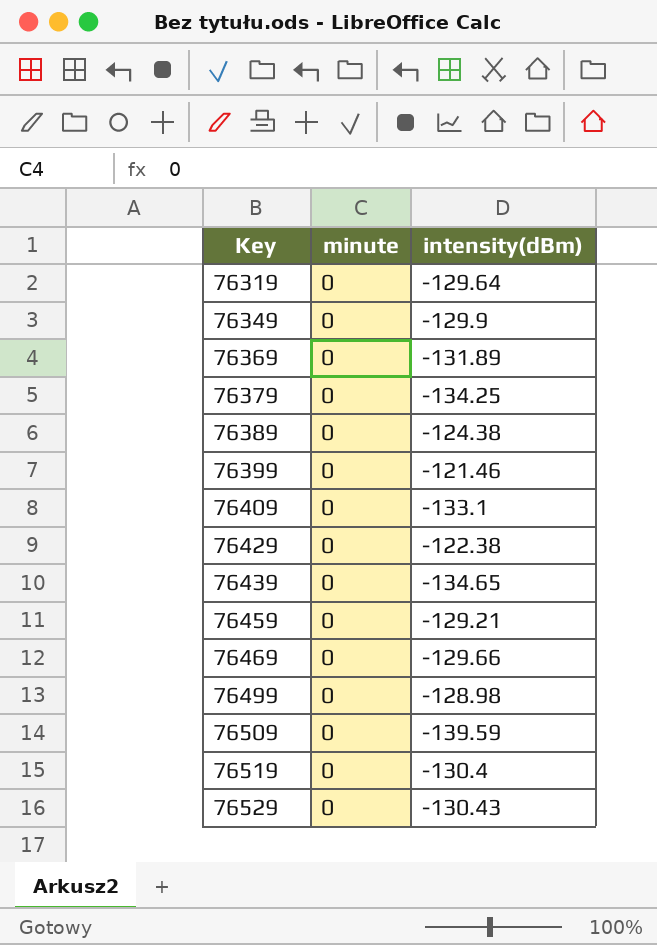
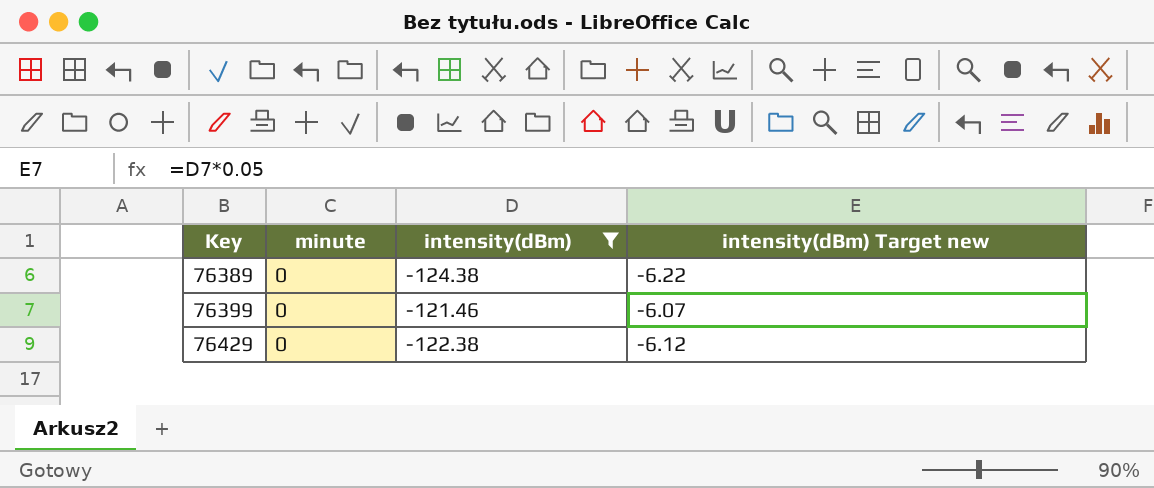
filter: none -> intensity(dBm) >= -124.38
column intensity(dBm) Target new | formula: none -> [intensity(dBm)] * 0.05

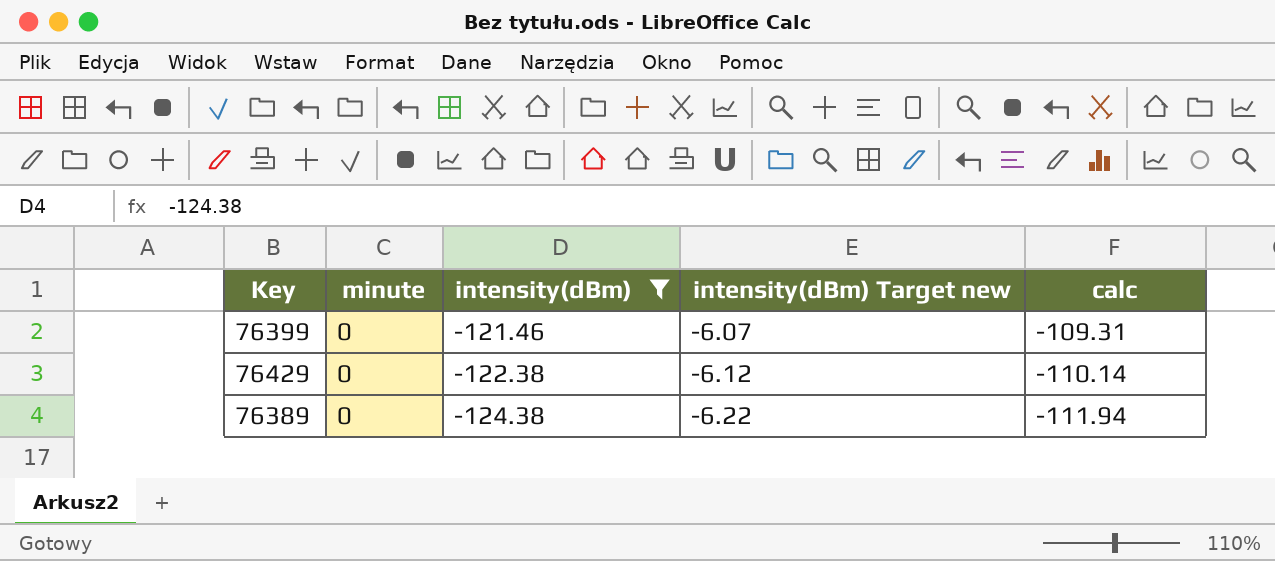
row order: Key ascending -> intensity(dBm) descending
column calc | formula: none -> [intensity(dBm)] * 0.9

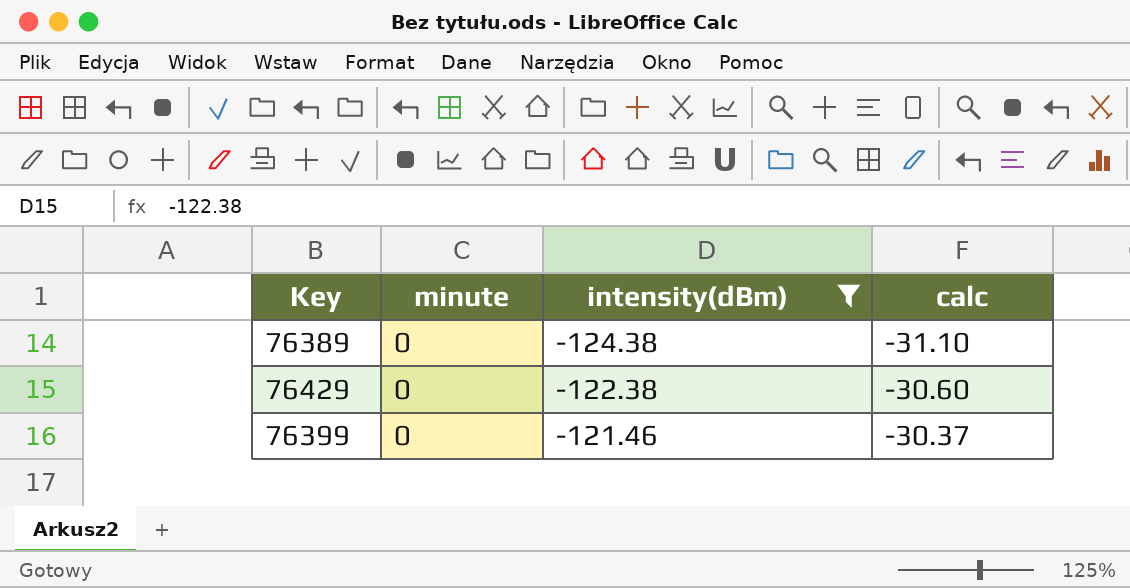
row order: intensity(dBm) descending -> intensity(dBm) ascending
column intensity(dBm) Target new | formula: [intensity(dBm)] * 0.05 -> none
column calc | formula: [intensity(dBm)] * 0.9 -> [intensity(dBm)] * 0.25

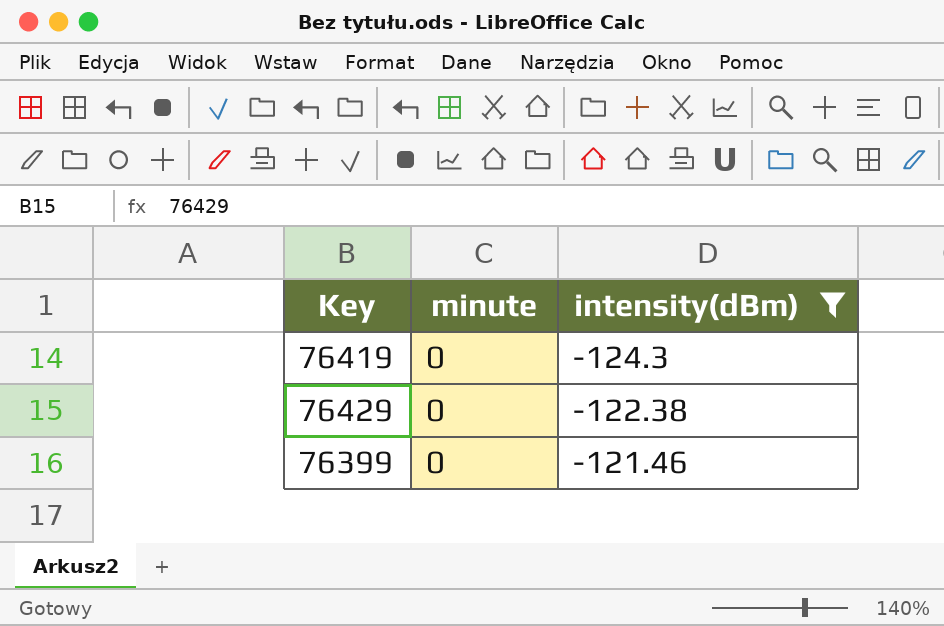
column calc | formula: [intensity(dBm)] * 0.25 -> none
row 76389: 0 | -124.38 | -31.10 -> none
row 76419: none -> 0 | -124.3

